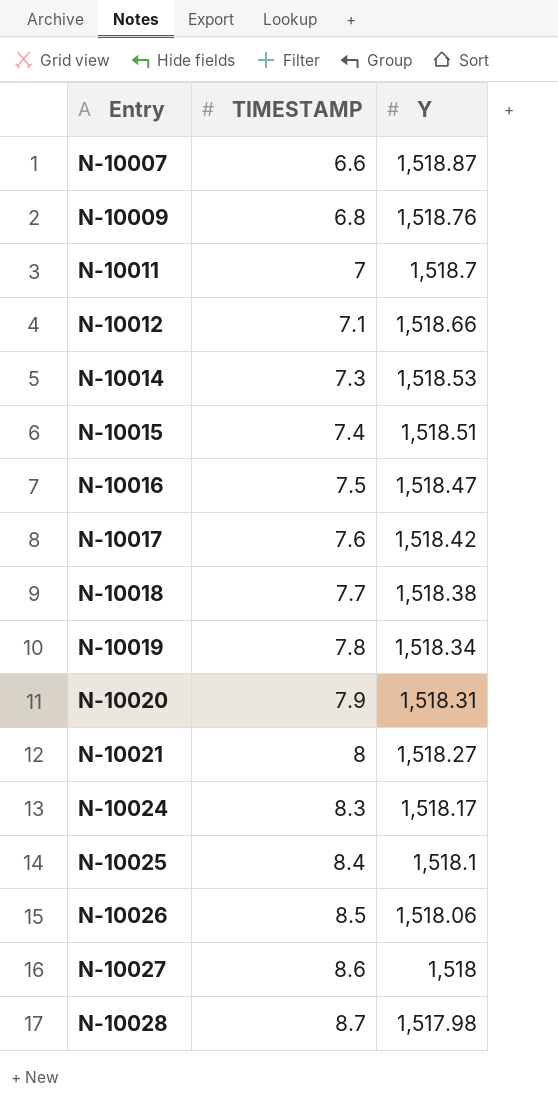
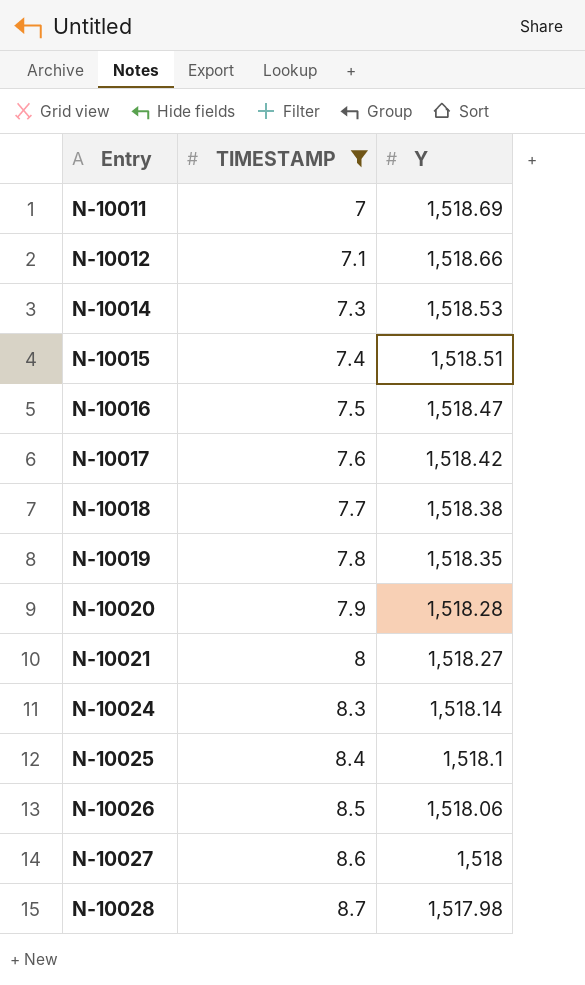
filter: none -> TIMESTAMP >= 7
N-10011 | Y: 1,518.7 -> 1,518.69
N-10019 | Y: 1,518.34 -> 1,518.35
N-10020 | Y: 1,518.31 -> 1,518.28
N-10024 | Y: 1,518.17 -> 1,518.14

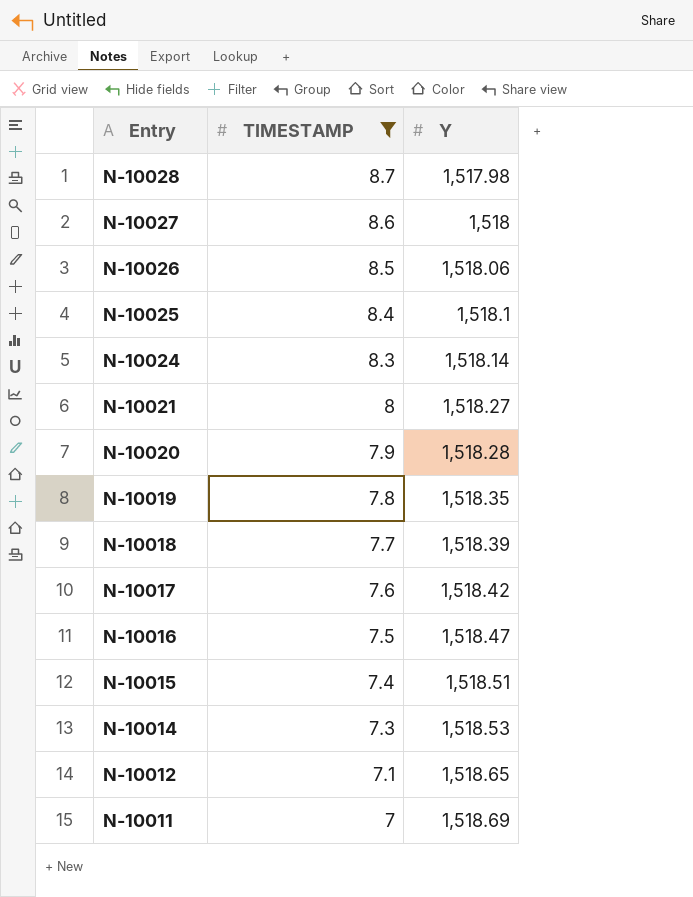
row order: Entry ascending -> Entry descending
N-10018 | Y: 1,518.38 -> 1,518.39
N-10012 | Y: 1,518.66 -> 1,518.65

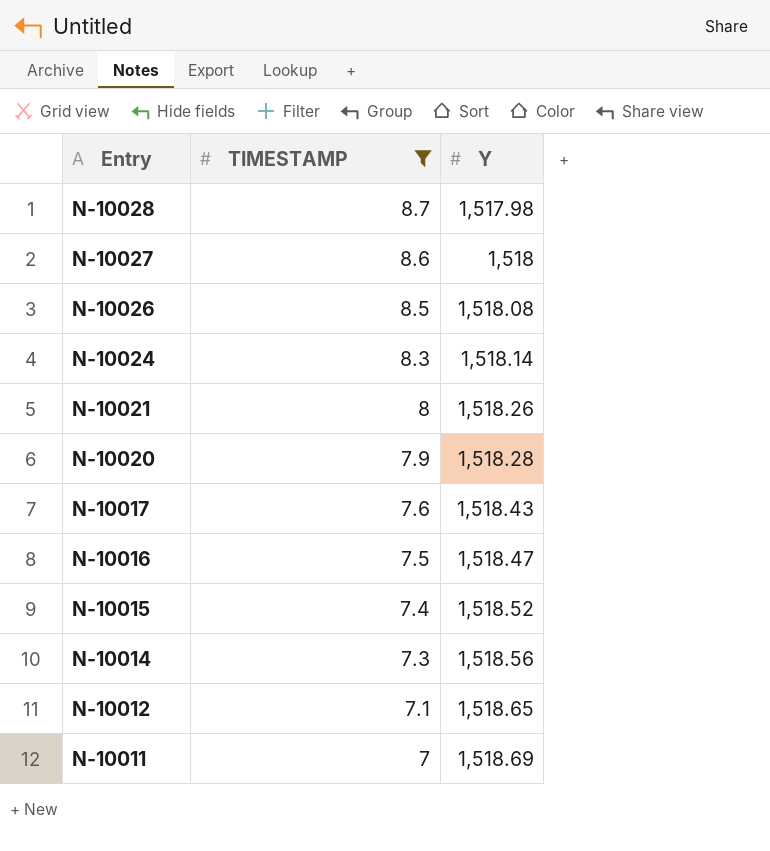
row N-10025: 8.4 | 1,518.1 -> none
row N-10019: 7.8 | 1,518.35 -> none
row N-10018: 7.7 | 1,518.39 -> none
N-10026 | Y: 1,518.06 -> 1,518.08
N-10021 | Y: 1,518.27 -> 1,518.26
N-10017 | Y: 1,518.42 -> 1,518.43
N-10015 | Y: 1,518.51 -> 1,518.52
N-10014 | Y: 1,518.53 -> 1,518.56

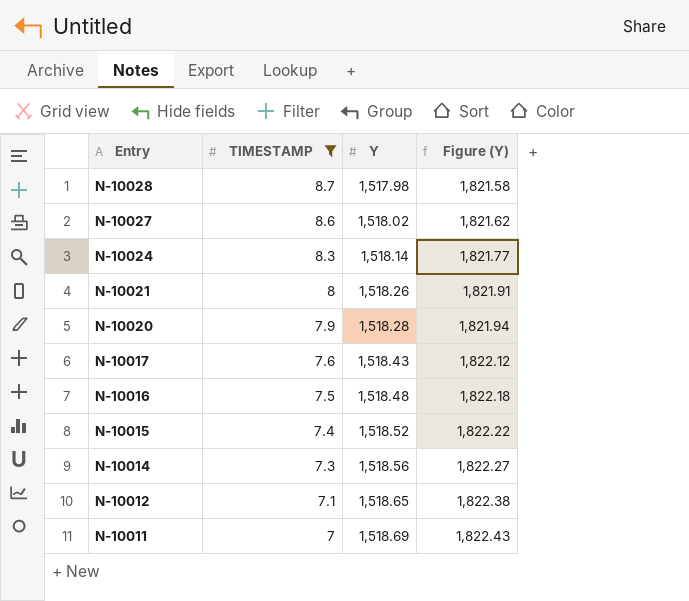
column Figure (Y) | formula: none -> [Y] * 1.2
row N-10026: 8.5 | 1,518.08 -> none
N-10027 | Y: 1,518 -> 1,518.02
N-10016 | Y: 1,518.47 -> 1,518.48

